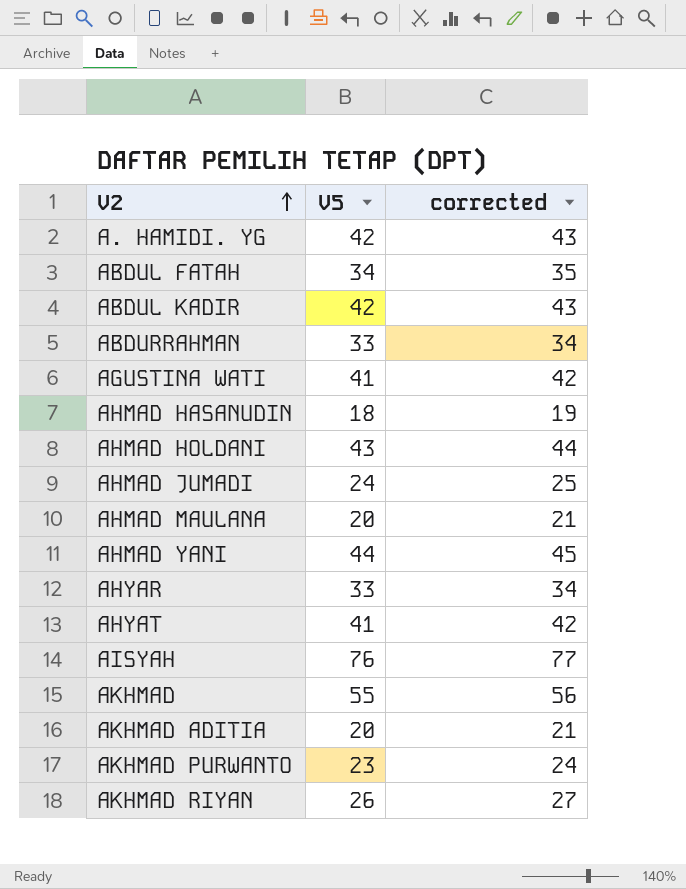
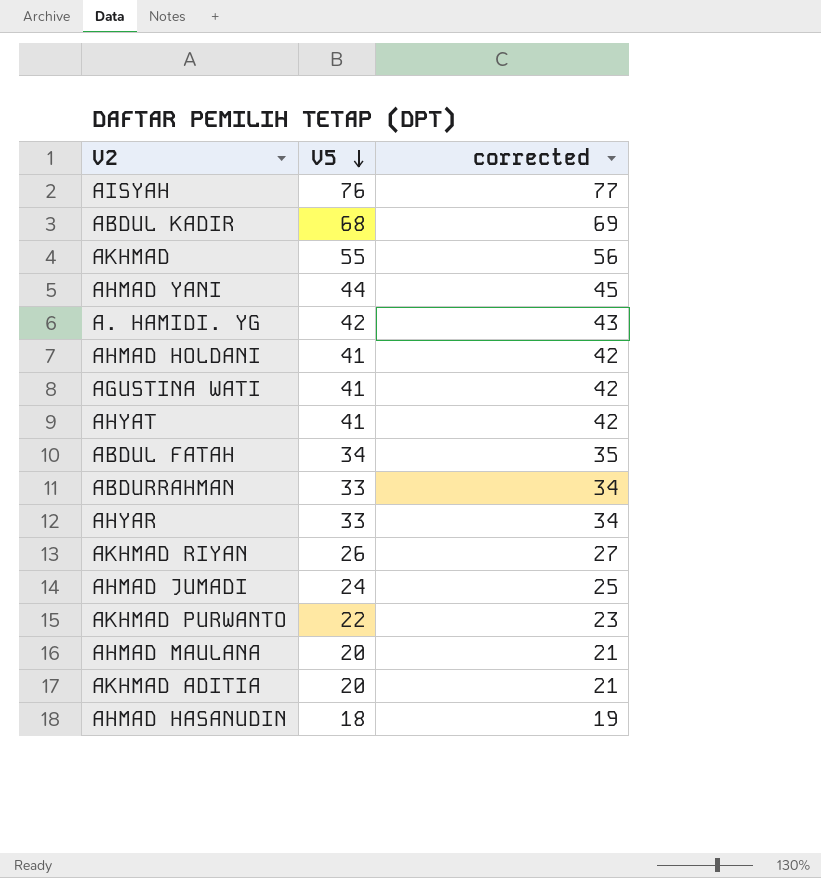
row order: V2 ascending -> V5 descending
ABDUL KADIR | V5: 42 -> 68
ABDUL KADIR | corrected: 43 -> 69
AHMAD HOLDANI | V5: 43 -> 41
AHMAD HOLDANI | corrected: 44 -> 42
AKHMAD PURWANTO | V5: 23 -> 22
AKHMAD PURWANTO | corrected: 24 -> 23

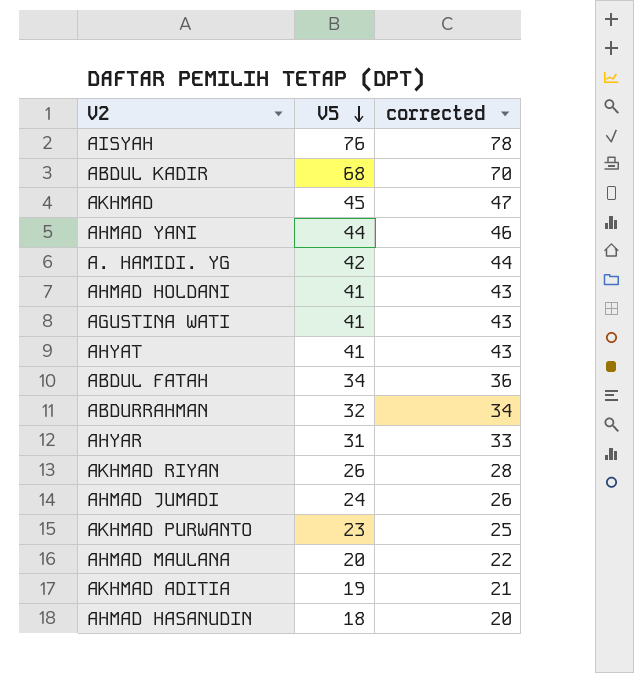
column corrected | formula: [V5] + 1 -> [V5] + 2
AKHMAD | V5: 55 -> 45
ABDURRAHMAN | V5: 33 -> 32
AHYAR | V5: 33 -> 31
AKHMAD PURWANTO | V5: 22 -> 23
AKHMAD ADITIA | V5: 20 -> 19

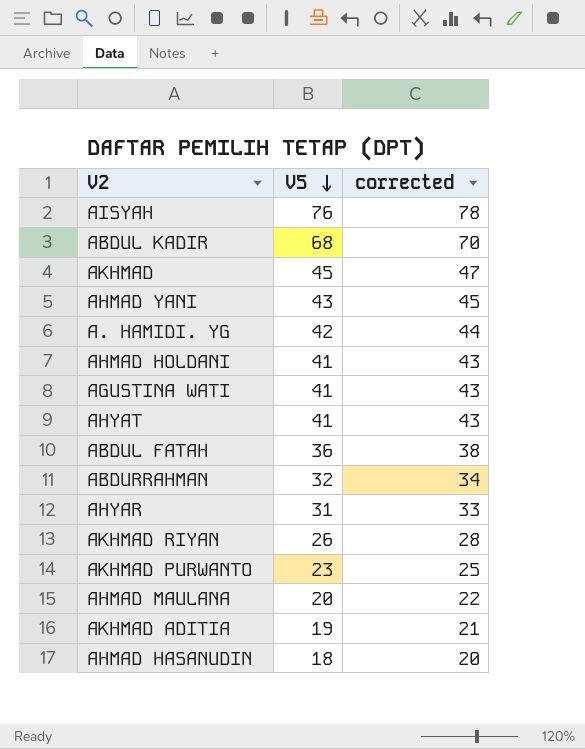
row AHMAD JUMADI: 24 | 26 -> none
AHMAD YANI | V5: 44 -> 43
AHMAD YANI | corrected: 46 -> 45
ABDUL FATAH | V5: 34 -> 36
ABDUL FATAH | corrected: 36 -> 38

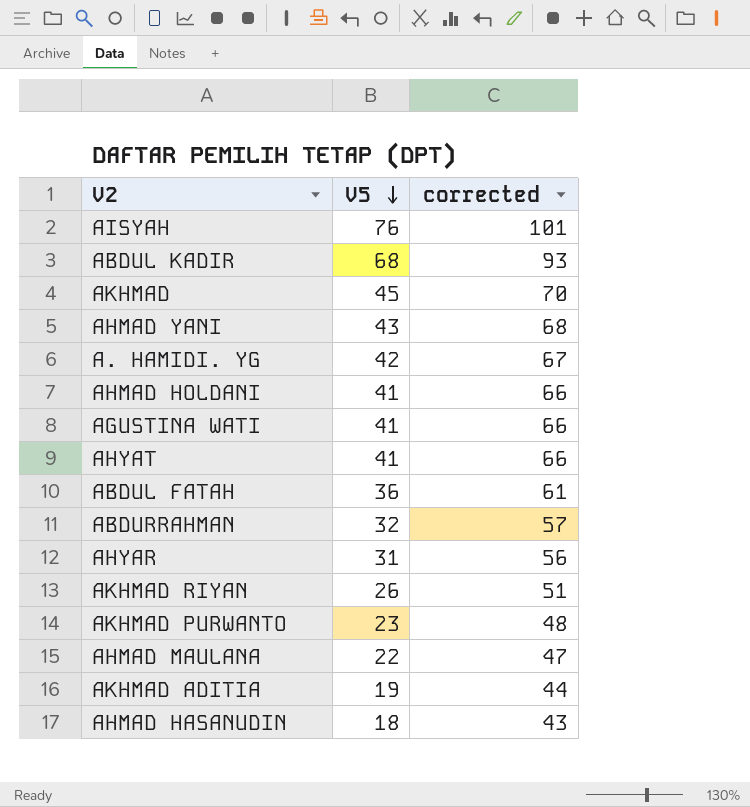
column corrected | formula: [V5] + 2 -> [V5] + 25
AHMAD MAULANA | V5: 20 -> 22

